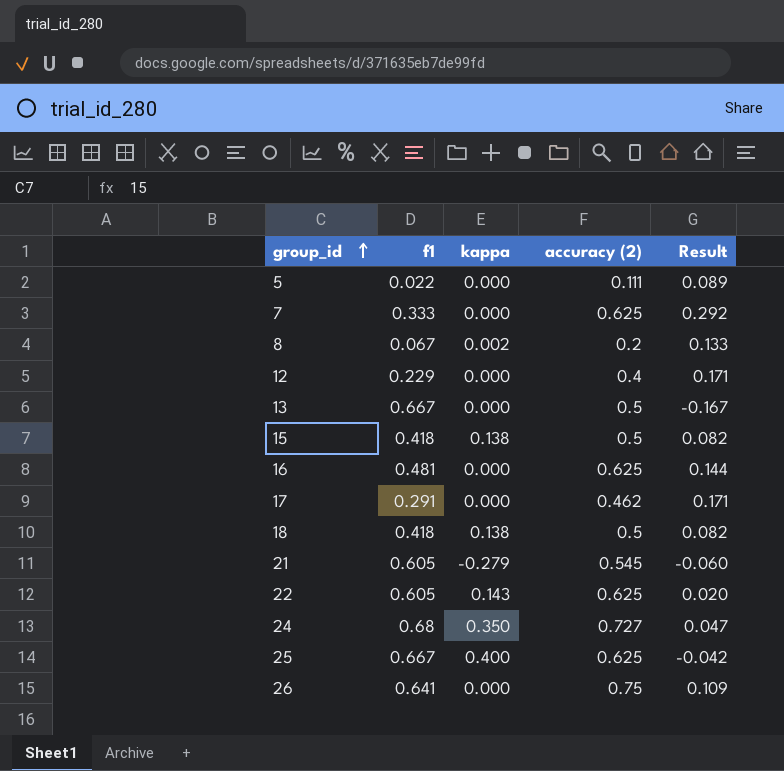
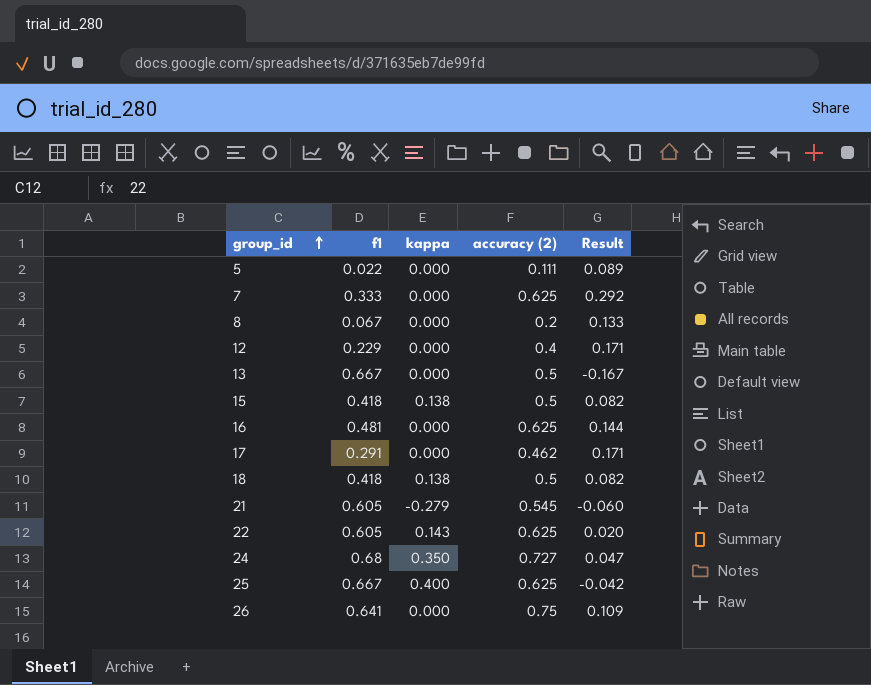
8 | kappa: 0.002 -> 0.000

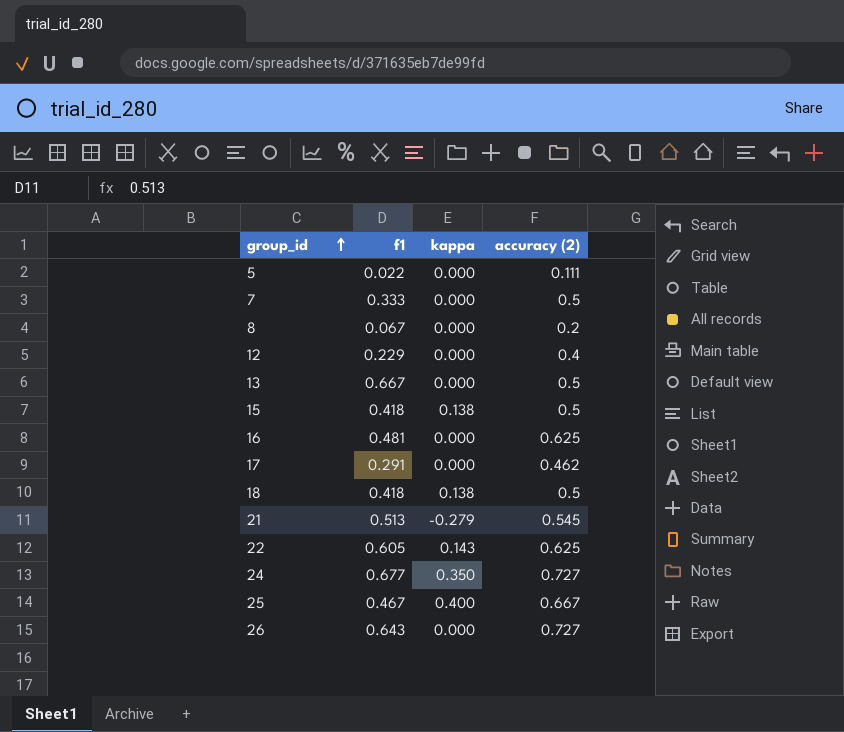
column Result | formula: [accuracy (2)] - [f1] -> none
7 | accuracy (2): 0.625 -> 0.5
21 | f1: 0.605 -> 0.513
24 | f1: 0.68 -> 0.677
25 | f1: 0.667 -> 0.467
25 | accuracy (2): 0.625 -> 0.667
26 | f1: 0.641 -> 0.643
26 | accuracy (2): 0.75 -> 0.727

